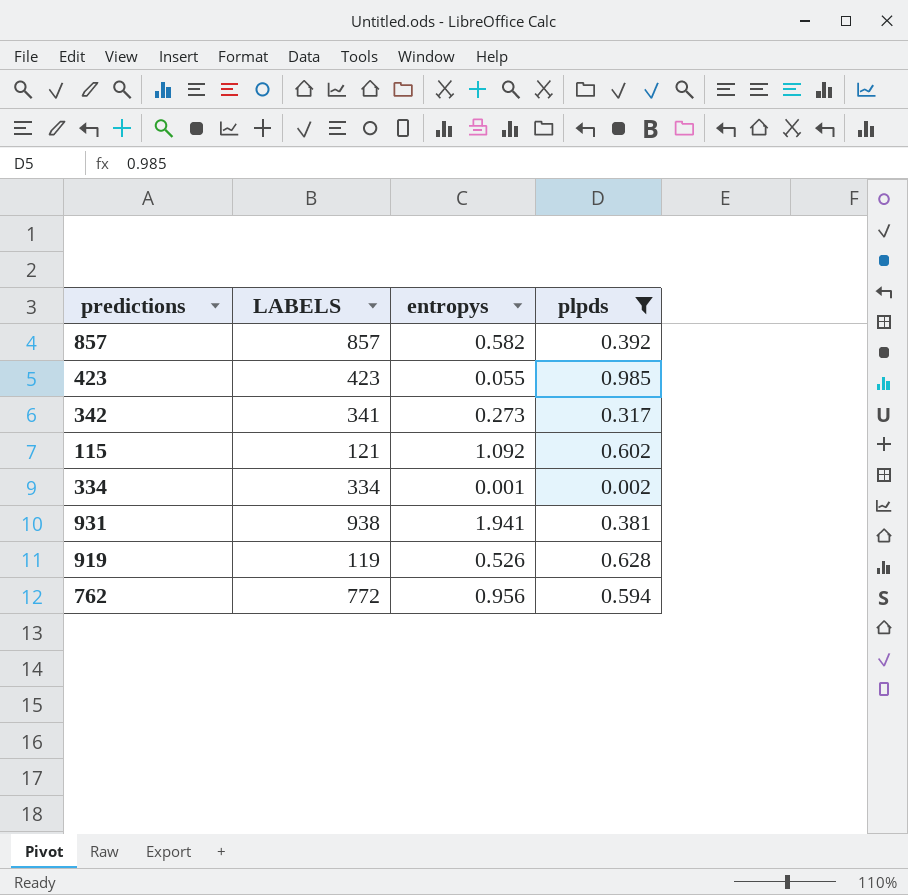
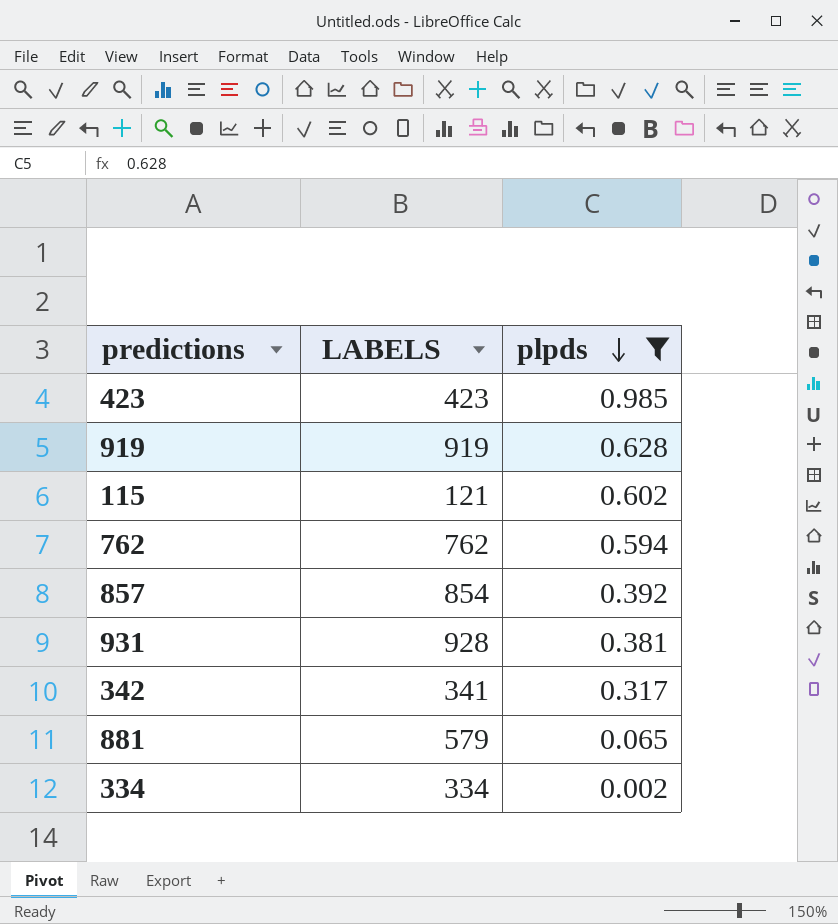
row order: none -> plpds descending
column entropys | position: 3 -> none
919 | LABELS: 119 -> 919
762 | LABELS: 772 -> 762
857 | LABELS: 857 -> 854
931 | LABELS: 938 -> 928
row 881: none -> 579 | 0.065

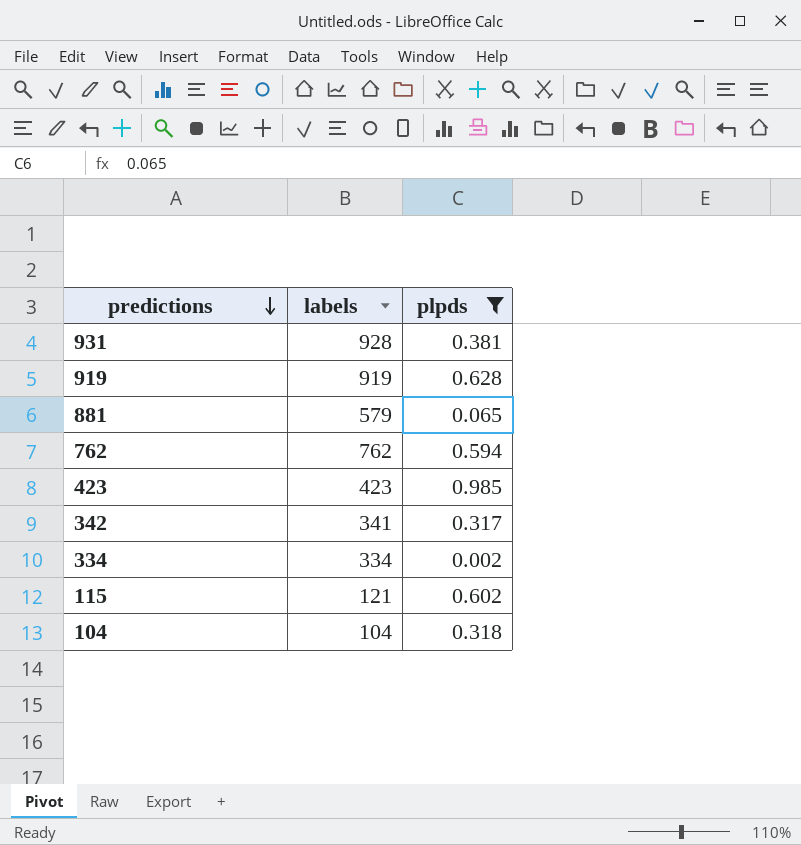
row order: plpds descending -> predictions descending
column name: LABELS -> labels
row 857: 854 | 0.392 -> none
row 104: none -> 104 | 0.318

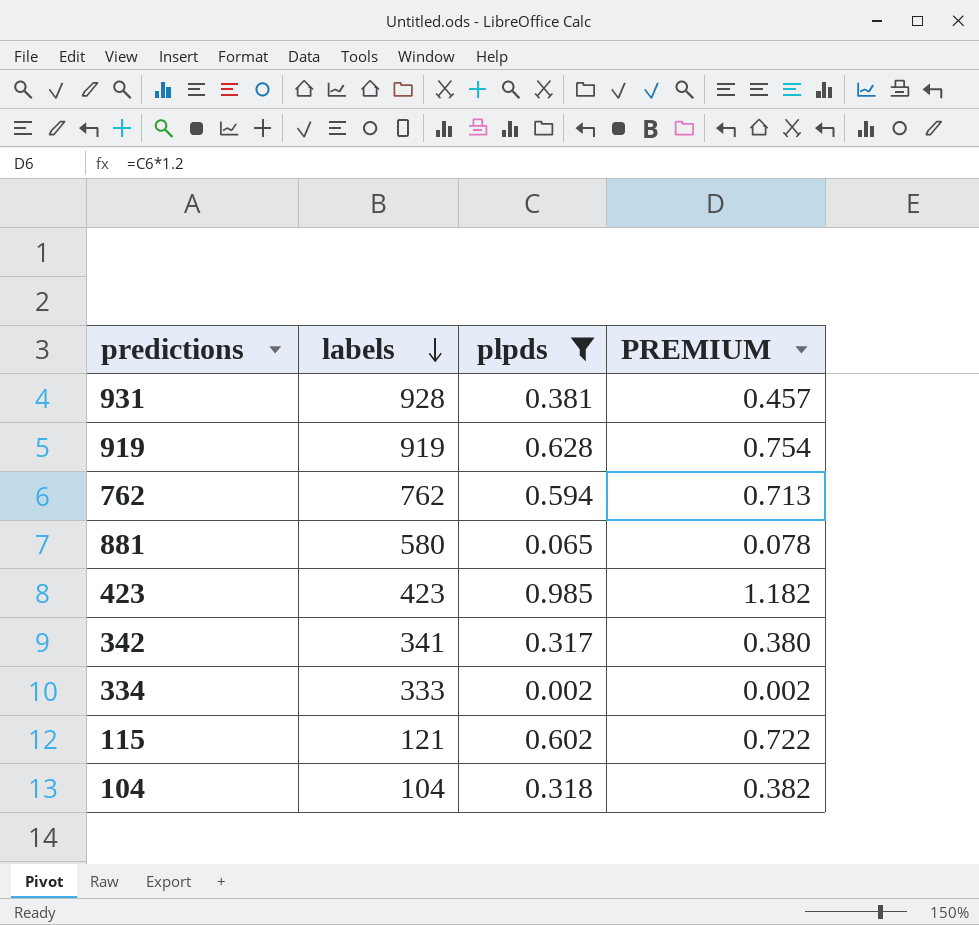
row order: predictions descending -> labels descending
column PREMIUM | formula: none -> [plpds] * 1.2
881 | labels: 579 -> 580
334 | labels: 334 -> 333

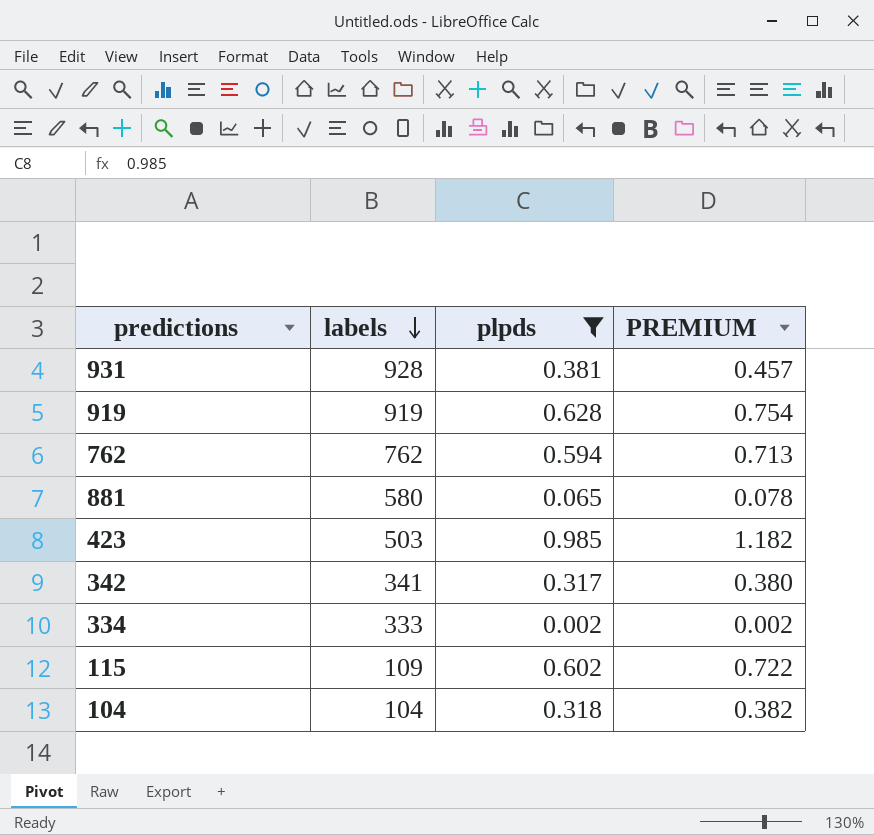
423 | labels: 423 -> 503
115 | labels: 121 -> 109

